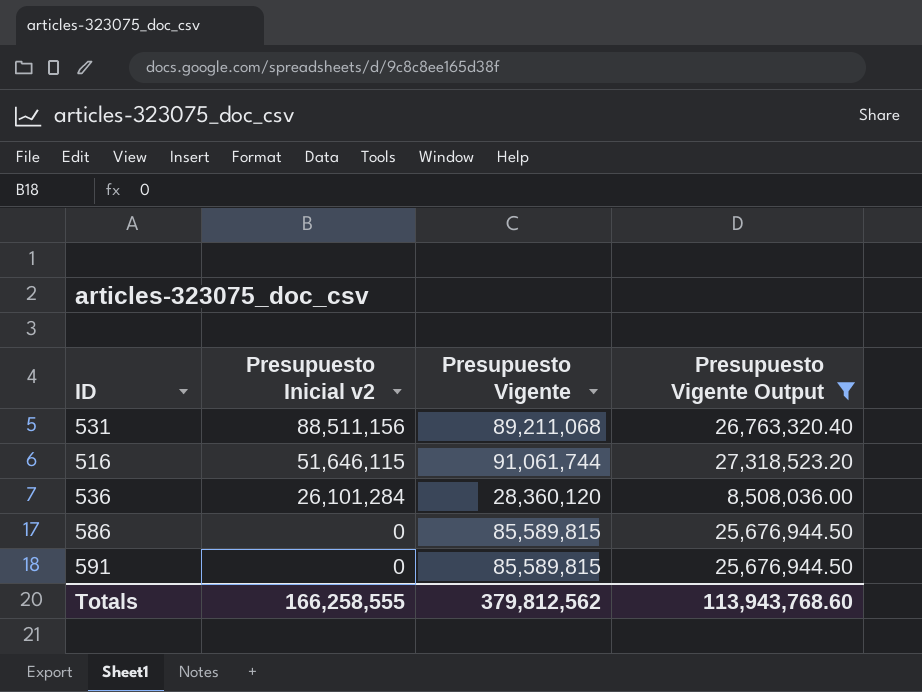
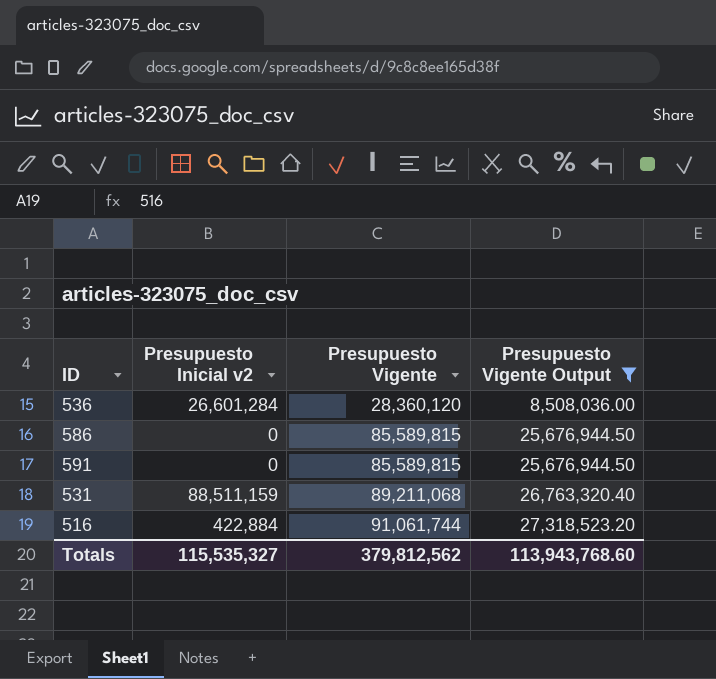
row order: Presupuesto Inicial v2 descending -> Presupuesto Vigente ascending
536 | Presupuesto Inicial v2: 26,101,284 -> 26,601,284
531 | Presupuesto Inicial v2: 88,511,156 -> 88,511,159
516 | Presupuesto Inicial v2: 51,646,115 -> 422,884
Totals | Presupuesto Inicial v2: 166,258,555 -> 115,535,327

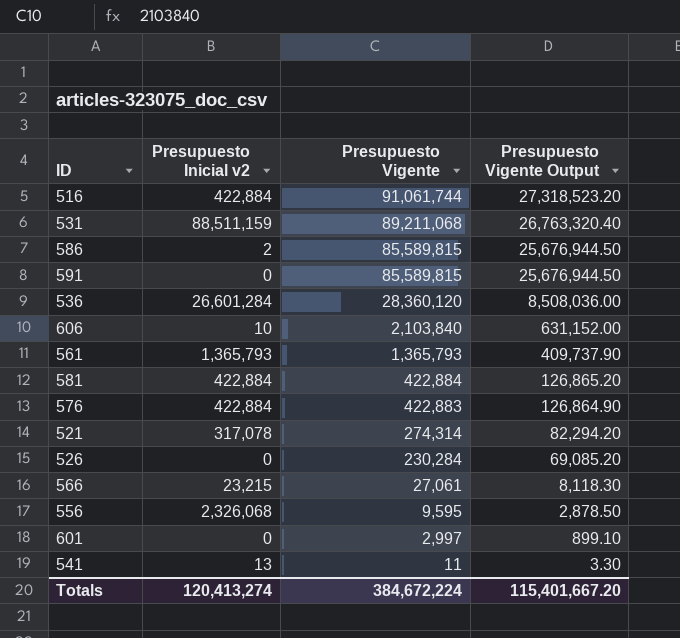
filter: Presupuesto Vigente Output >= 8,508,036.00 -> none
row order: Presupuesto Vigente ascending -> Presupuesto Vigente descending
586 | Presupuesto Inicial v2: 0 -> 2
Totals | Presupuesto Inicial v2: 115,535,327 -> 120,413,274
Totals | Presupuesto Vigente: 379,812,562 -> 384,672,224
Totals | Presupuesto Vigente Output: 113,943,768.60 -> 115,401,667.20

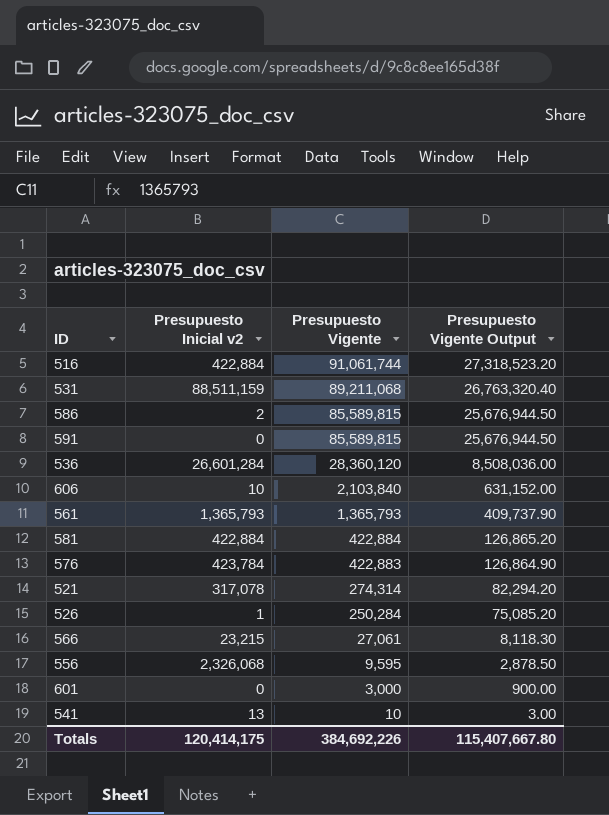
576 | Presupuesto Inicial v2: 422,884 -> 423,784
526 | Presupuesto Inicial v2: 0 -> 1
526 | Presupuesto Vigente: 230,284 -> 250,284
526 | Presupuesto Vigente Output: 69,085.20 -> 75,085.20
601 | Presupuesto Vigente: 2,997 -> 3,000
601 | Presupuesto Vigente Output: 899.10 -> 900.00
541 | Presupuesto Vigente: 11 -> 10
541 | Presupuesto Vigente Output: 3.30 -> 3.00
Totals | Presupuesto Inicial v2: 120,413,274 -> 120,414,175
Totals | Presupuesto Vigente: 384,672,224 -> 384,692,226
Totals | Presupuesto Vigente Output: 115,401,667.20 -> 115,407,667.80

